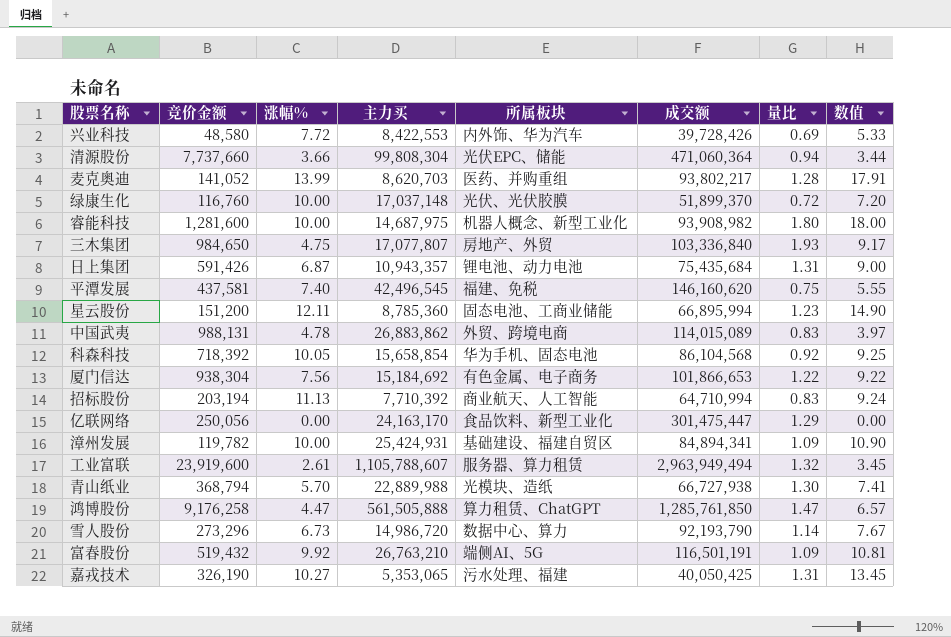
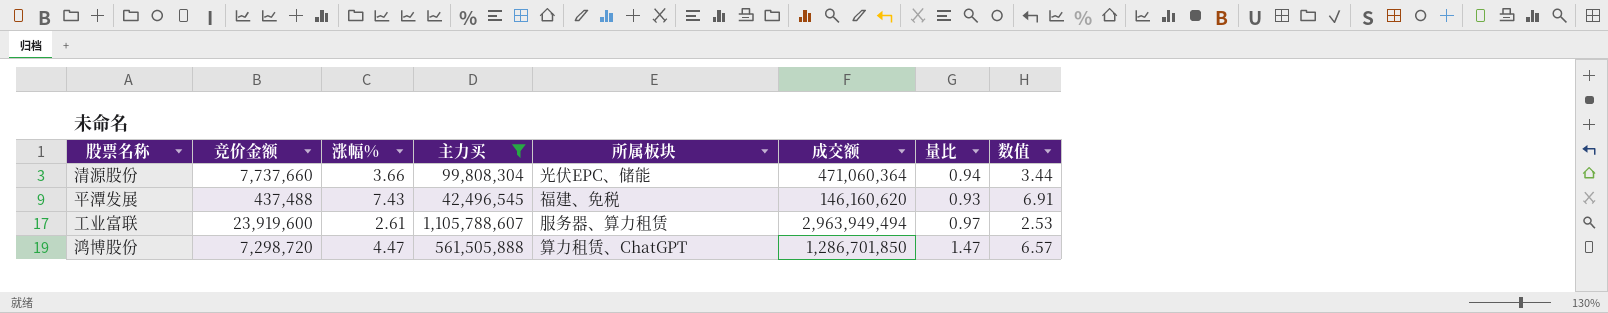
filter: none -> 主力买 >= 42,496,545
平潭发展 | 竞价金额: 437,581 -> 437,488
平潭发展 | 涨幅%: 7.40 -> 7.43
平潭发展 | 量比: 0.75 -> 0.93
平潭发展 | 数值: 5.55 -> 6.91
工业富联 | 量比: 1.32 -> 0.97
工业富联 | 数值: 3.45 -> 2.53
鸿博股份 | 竞价金额: 9,176,258 -> 7,298,720
鸿博股份 | 成交额: 1,285,761,850 -> 1,286,701,850

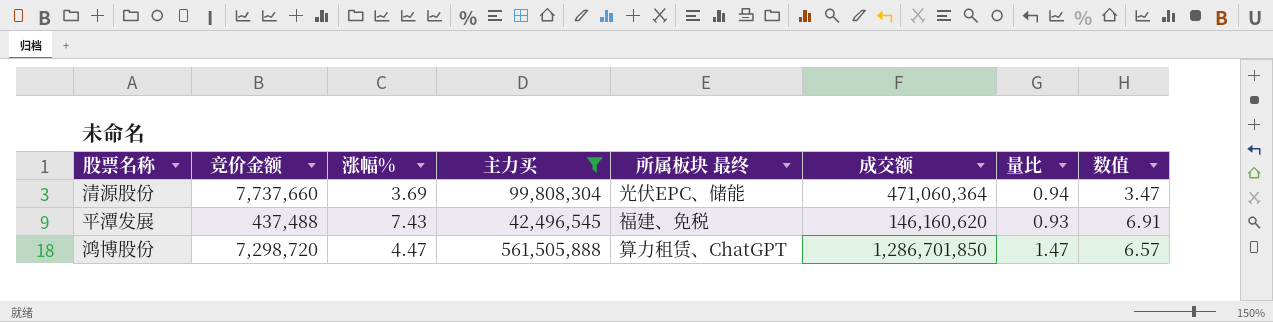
column name: 所属板块 -> 所属板块 最终
row 工业富联: 23,919,600 | 2.61 | 1,105,788,607 | 服务器、算力租赁 | 2,963,949,494 | 0.97 | 2.53 -> none
清源股份 | 涨幅%: 3.66 -> 3.69
清源股份 | 数值: 3.44 -> 3.47

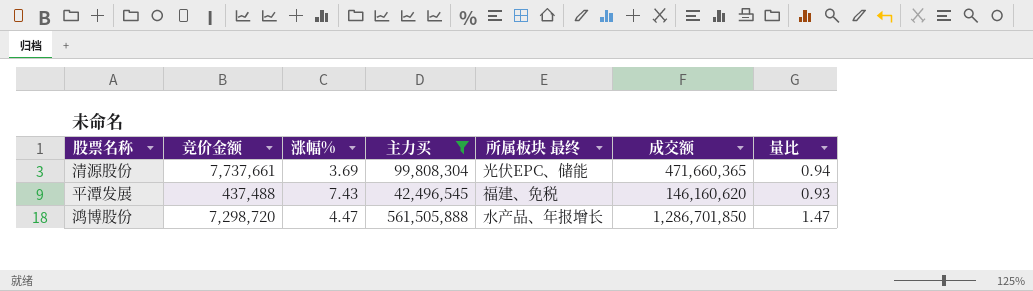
column 数值 | formula: [涨幅%] * [量比] -> none
清源股份 | 竞价金额: 7,737,660 -> 7,737,661
清源股份 | 成交额: 471,060,364 -> 471,660,365
鸿博股份 | 所属板块 最终: 算力租赁、ChatGPT -> 水产品、年报增长

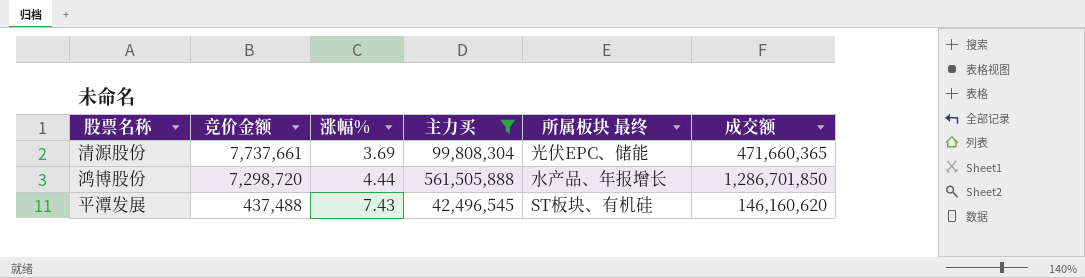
row order: none -> 竞价金额 descending
column 量比 | position: 7 -> none
鸿博股份 | 涨幅%: 4.47 -> 4.44
平潭发展 | 所属板块 最终: 福建、免税 -> ST板块、有机硅

